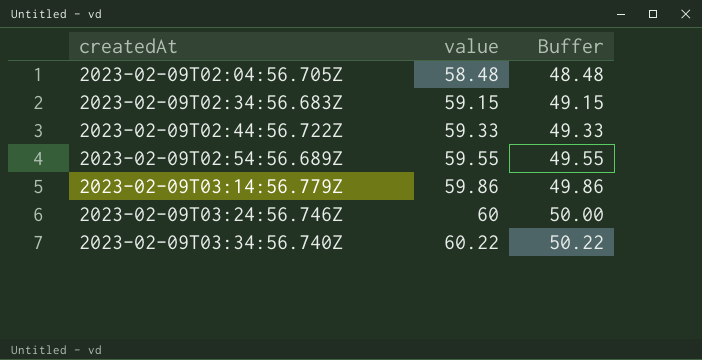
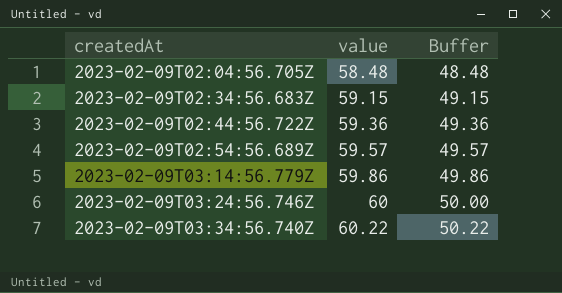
2023-02-09T02:44:56.722Z | value: 59.33 -> 59.36
2023-02-09T02:44:56.722Z | Buffer: 49.33 -> 49.36
2023-02-09T02:54:56.689Z | value: 59.55 -> 59.57
2023-02-09T02:54:56.689Z | Buffer: 49.55 -> 49.57

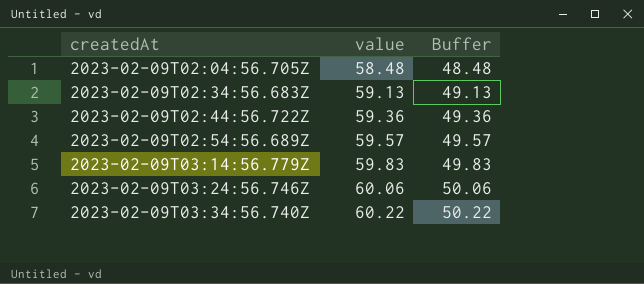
2023-02-09T02:34:56.683Z | value: 59.15 -> 59.13
2023-02-09T02:34:56.683Z | Buffer: 49.15 -> 49.13
2023-02-09T03:14:56.779Z | value: 59.86 -> 59.83
2023-02-09T03:14:56.779Z | Buffer: 49.86 -> 49.83
2023-02-09T03:24:56.746Z | value: 60 -> 60.06
2023-02-09T03:24:56.746Z | Buffer: 50.00 -> 50.06

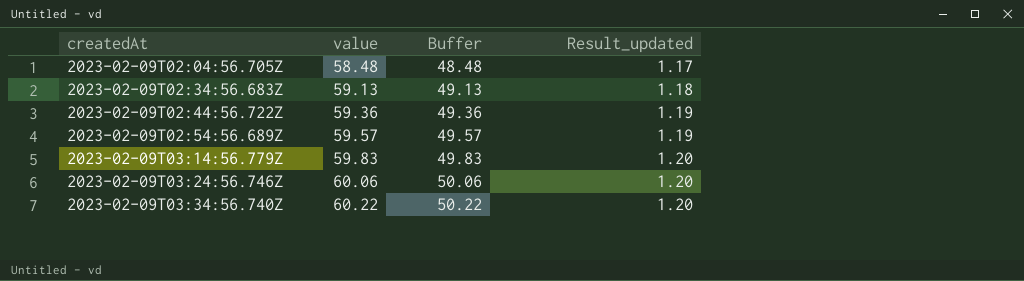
column Result_updated | formula: none -> [value] * 0.02

